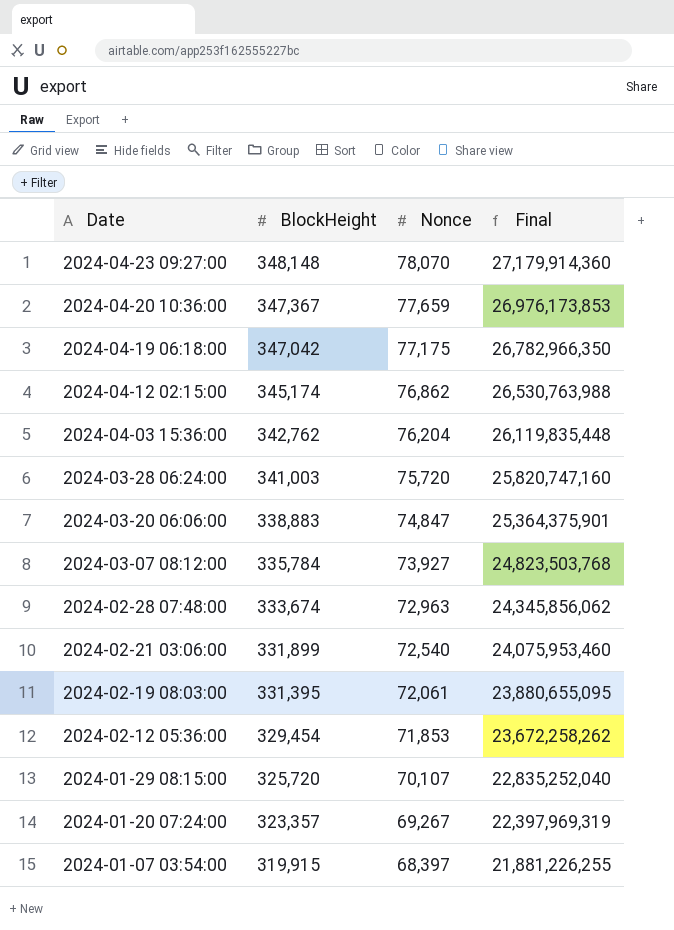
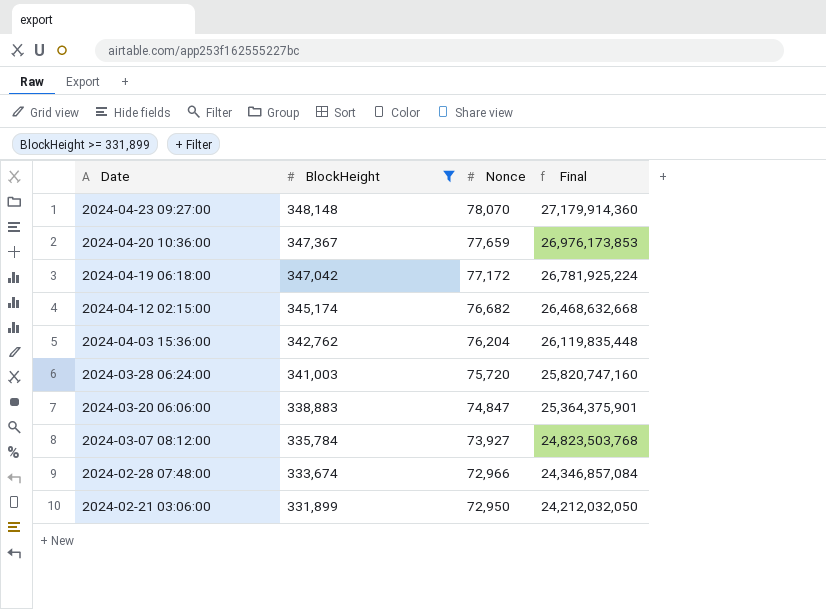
filter: none -> BlockHeight >= 331,899
2024-04-19 06:18:00 | Nonce: 77,175 -> 77,172
2024-04-19 06:18:00 | Final: 26,782,966,350 -> 26,781,925,224
2024-04-12 02:15:00 | Nonce: 76,862 -> 76,682
2024-04-12 02:15:00 | Final: 26,530,763,988 -> 26,468,632,668
2024-02-28 07:48:00 | Nonce: 72,963 -> 72,966
2024-02-28 07:48:00 | Final: 24,345,856,062 -> 24,346,857,084
2024-02-21 03:06:00 | Nonce: 72,540 -> 72,950
2024-02-21 03:06:00 | Final: 24,075,953,460 -> 24,212,032,050

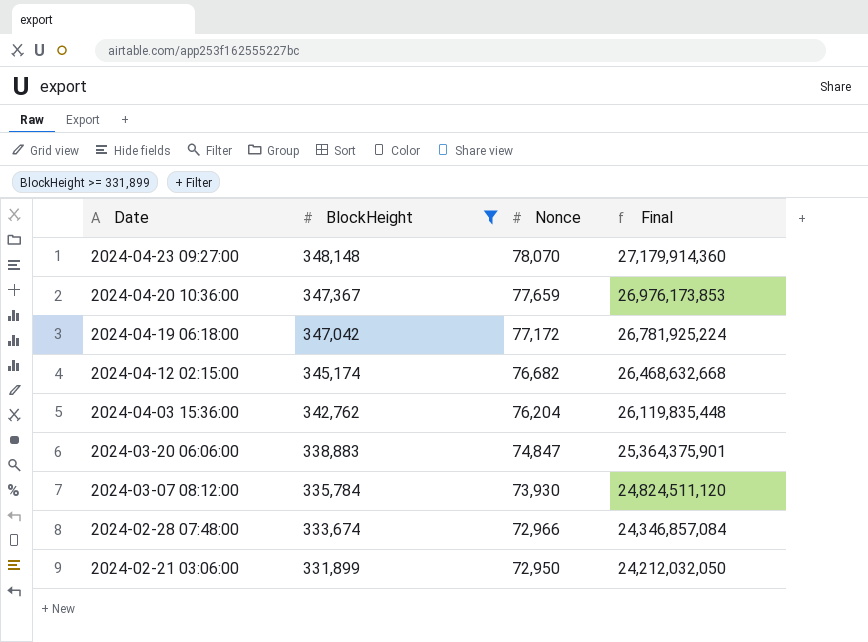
row 2024-03-28 06:24:00: 341,003 | 75,720 | 25,820,747,160 -> none
2024-03-07 08:12:00 | Nonce: 73,927 -> 73,930
2024-03-07 08:12:00 | Final: 24,823,503,768 -> 24,824,511,120

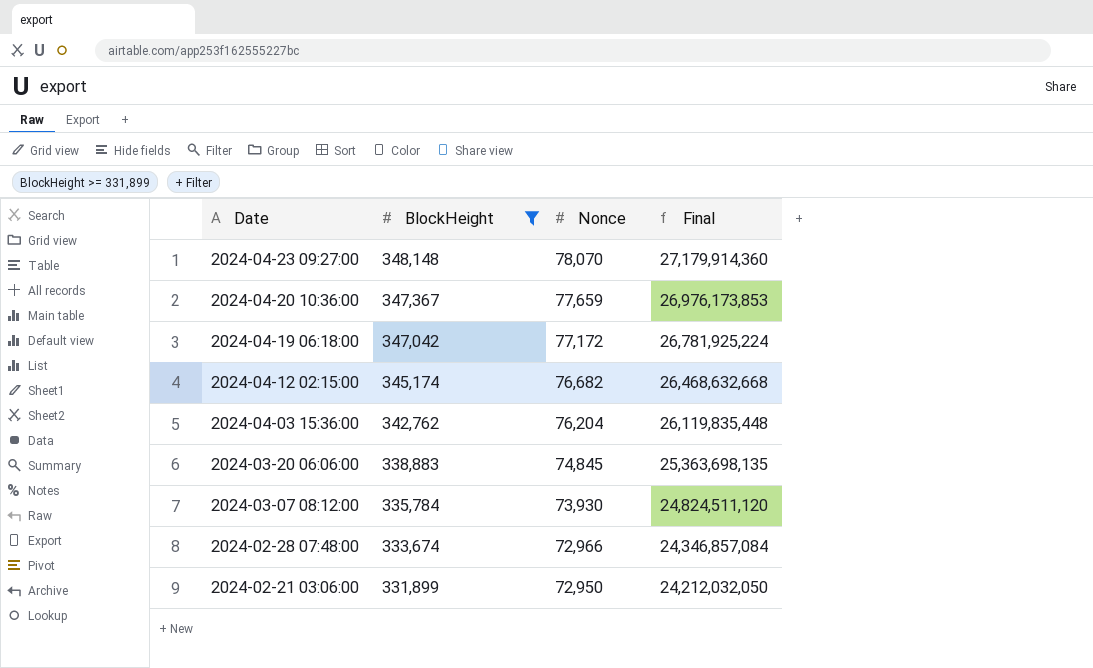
2024-03-20 06:06:00 | Nonce: 74,847 -> 74,845
2024-03-20 06:06:00 | Final: 25,364,375,901 -> 25,363,698,135

